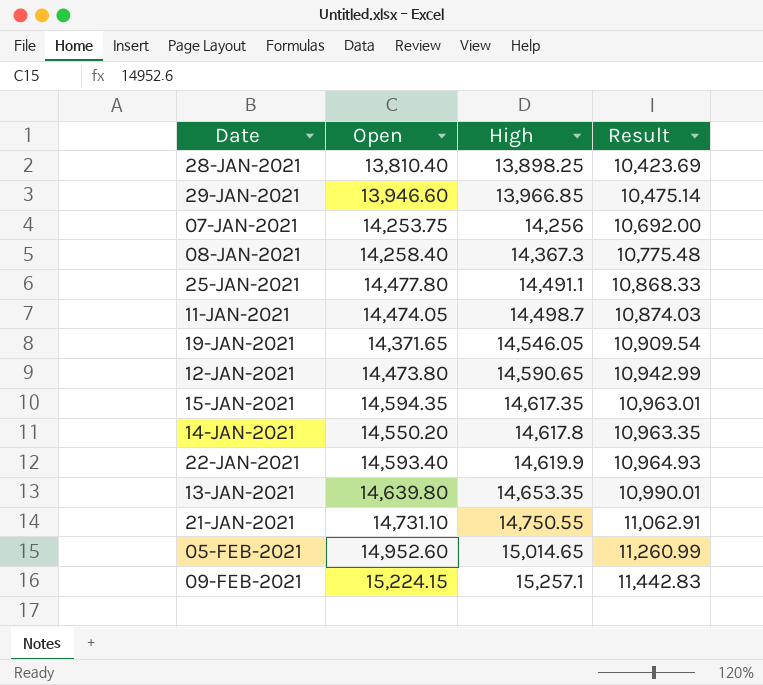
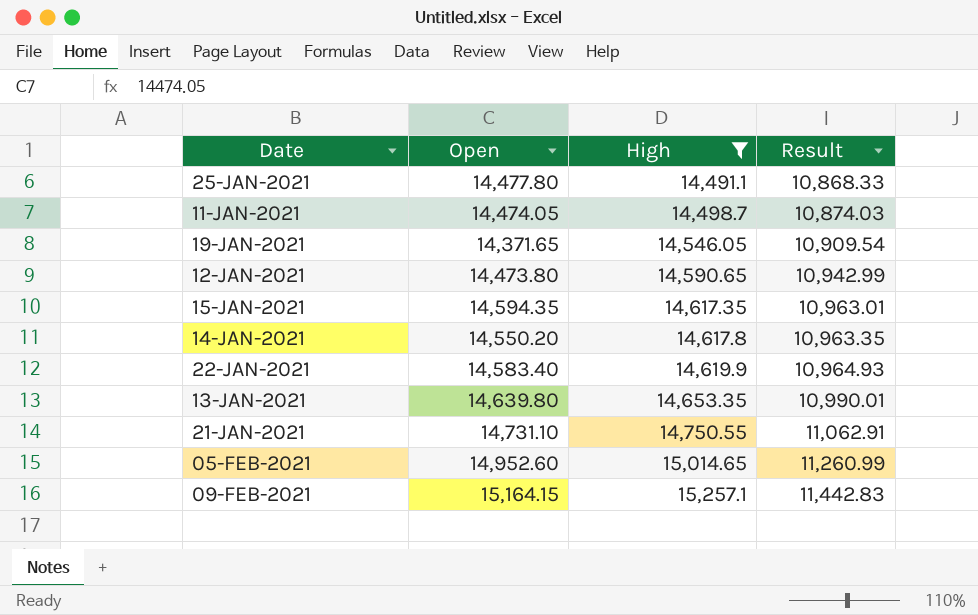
filter: none -> High >= 14,491.1
22-JAN-2021 | Open: 14,593.40 -> 14,583.40
09-FEB-2021 | Open: 15,224.15 -> 15,164.15

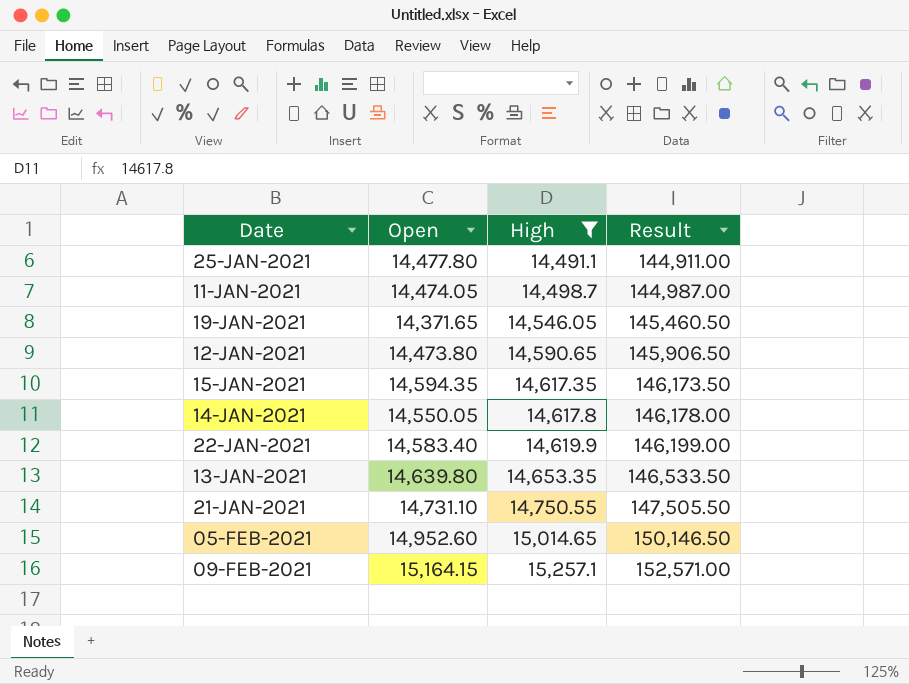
column Result | formula: [High] * 0.75 -> [High] * 10
14-JAN-2021 | Open: 14,550.20 -> 14,550.05

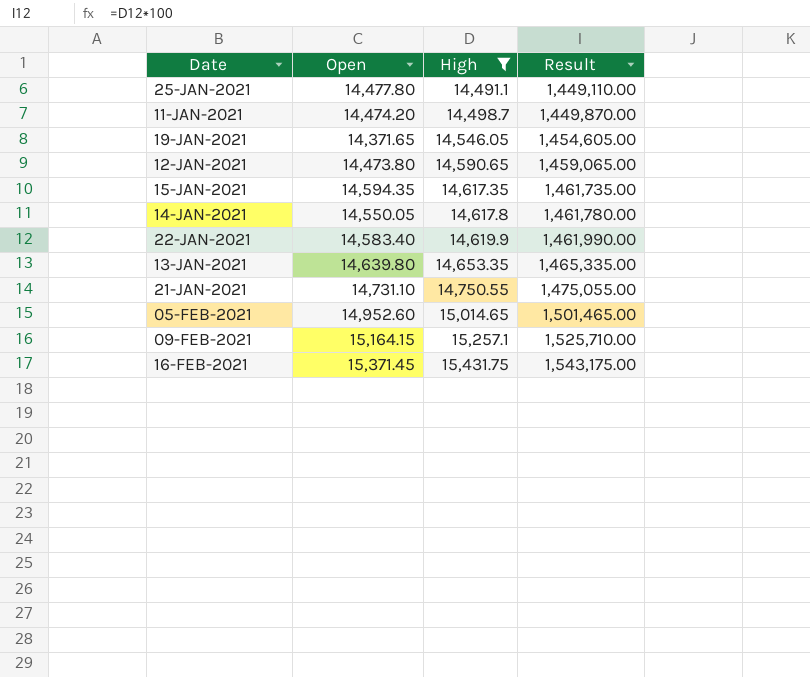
column Result | formula: [High] * 10 -> [High] * 100
11-JAN-2021 | Open: 14,474.05 -> 14,474.20
row 16-FEB-2021: none -> 15,371.45 | 15,431.75 | 1,543,175.00

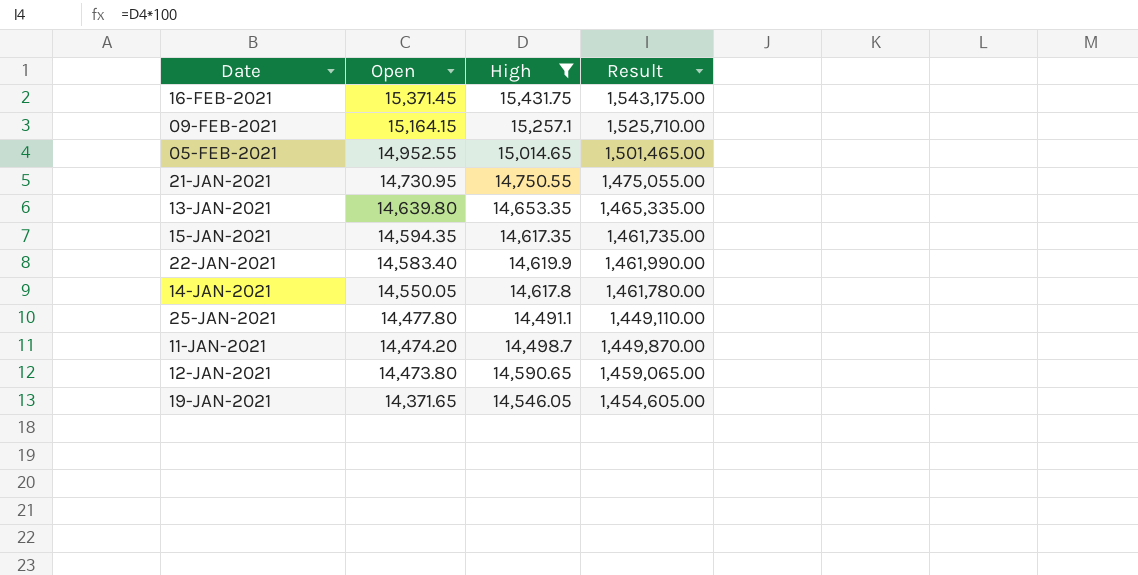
row order: High ascending -> Open descending
05-FEB-2021 | Open: 14,952.60 -> 14,952.55
21-JAN-2021 | Open: 14,731.10 -> 14,730.95

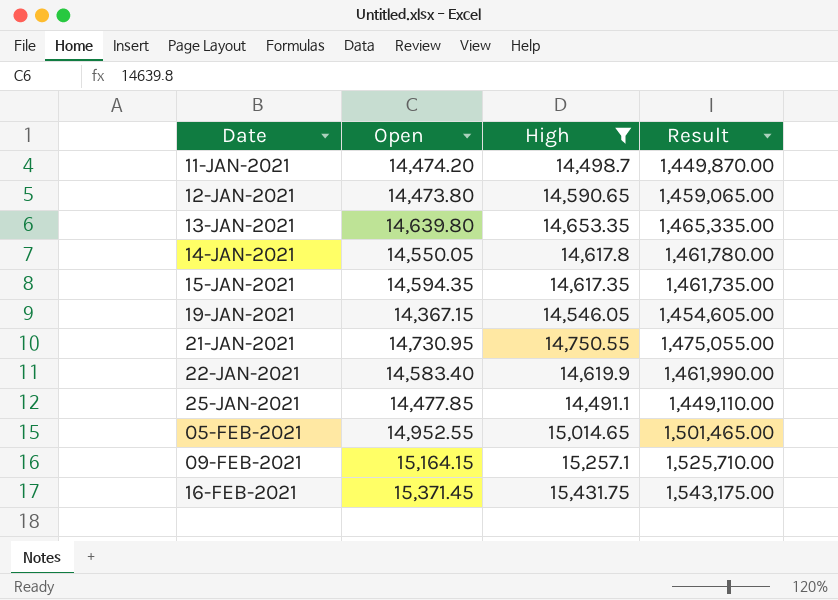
row order: Open descending -> Date ascending
19-JAN-2021 | Open: 14,371.65 -> 14,367.15
25-JAN-2021 | Open: 14,477.80 -> 14,477.85

